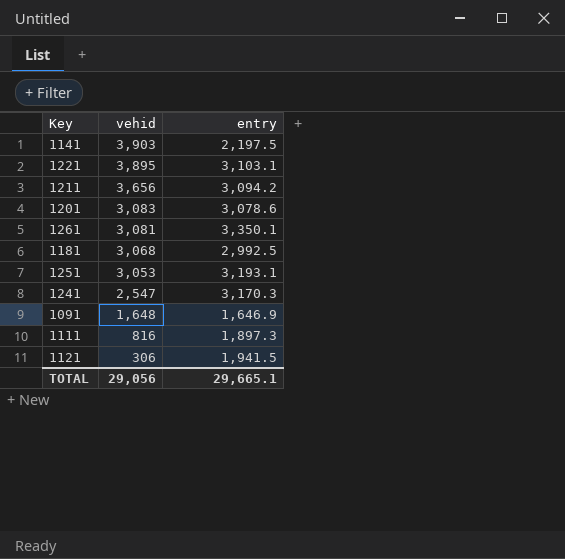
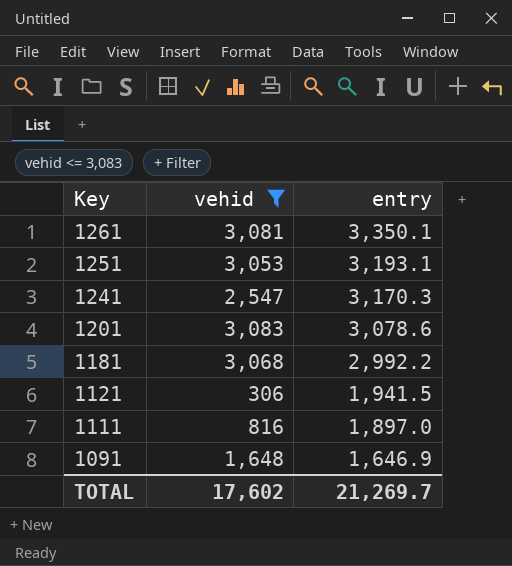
filter: none -> vehid <= 3,083
row order: vehid descending -> Key descending
1181 | entry: 2,992.5 -> 2,992.2
1111 | entry: 1,897.3 -> 1,897.0
TOTAL | vehid: 29,056 -> 17,602
TOTAL | entry: 29,665.1 -> 21,269.7

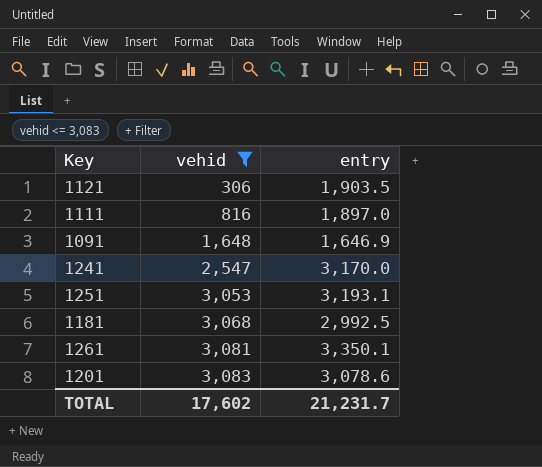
row order: Key descending -> vehid ascending
1121 | entry: 1,941.5 -> 1,903.5
1241 | entry: 3,170.3 -> 3,170.0
1181 | entry: 2,992.2 -> 2,992.5
TOTAL | entry: 21,269.7 -> 21,231.7

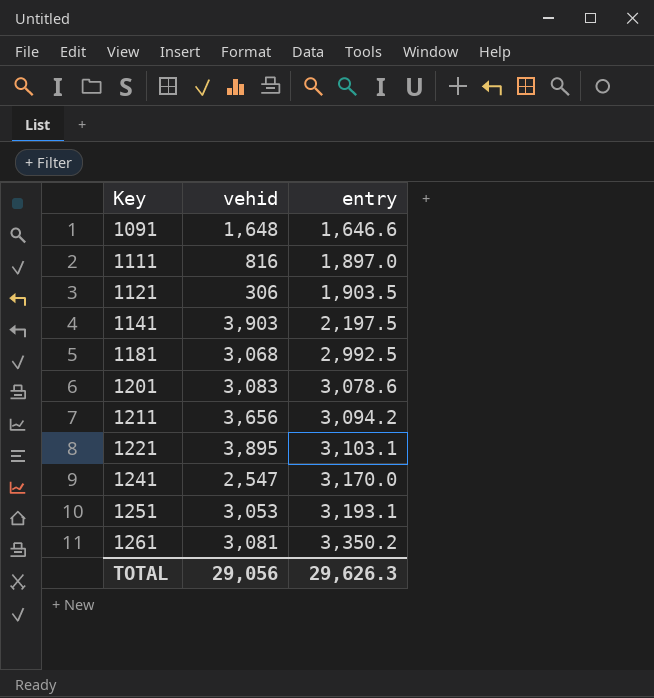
filter: vehid <= 3,083 -> none
row order: vehid ascending -> Key ascending
1091 | entry: 1,646.9 -> 1,646.6
1261 | entry: 3,350.1 -> 3,350.2
TOTAL | vehid: 17,602 -> 29,056
TOTAL | entry: 21,231.7 -> 29,626.3

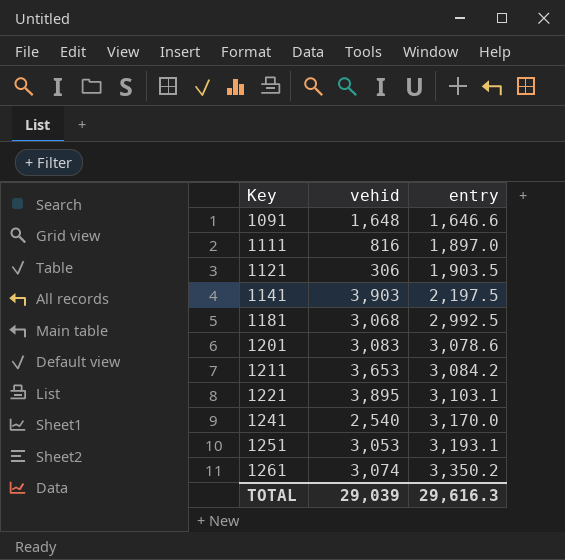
1211 | vehid: 3,656 -> 3,653
1211 | entry: 3,094.2 -> 3,084.2
1241 | vehid: 2,547 -> 2,540
1261 | vehid: 3,081 -> 3,074
TOTAL | vehid: 29,056 -> 29,039
TOTAL | entry: 29,626.3 -> 29,616.3

